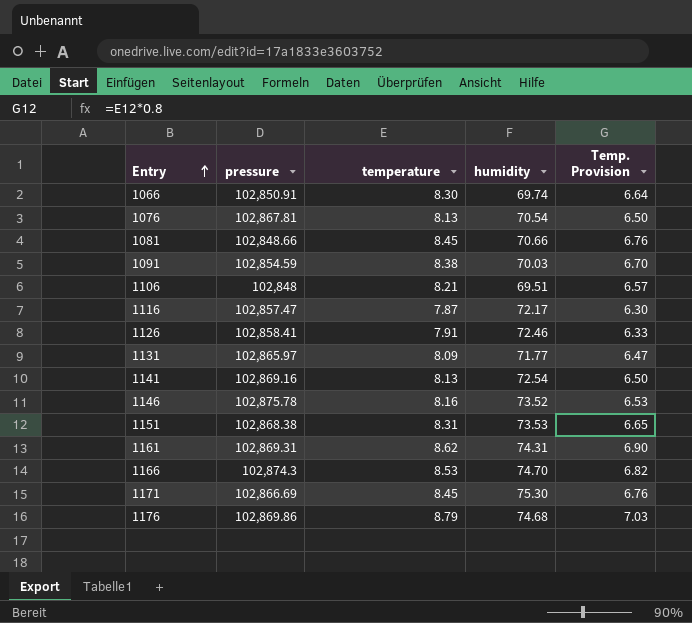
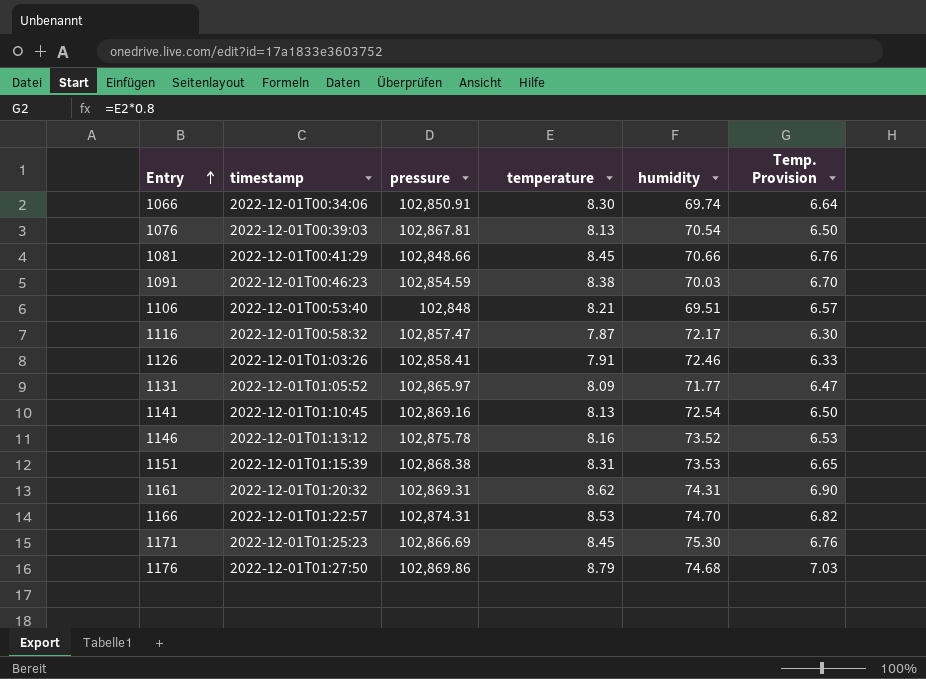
column timestamp | position: none -> 2
1166 | pressure: 102,874.3 -> 102,874.31

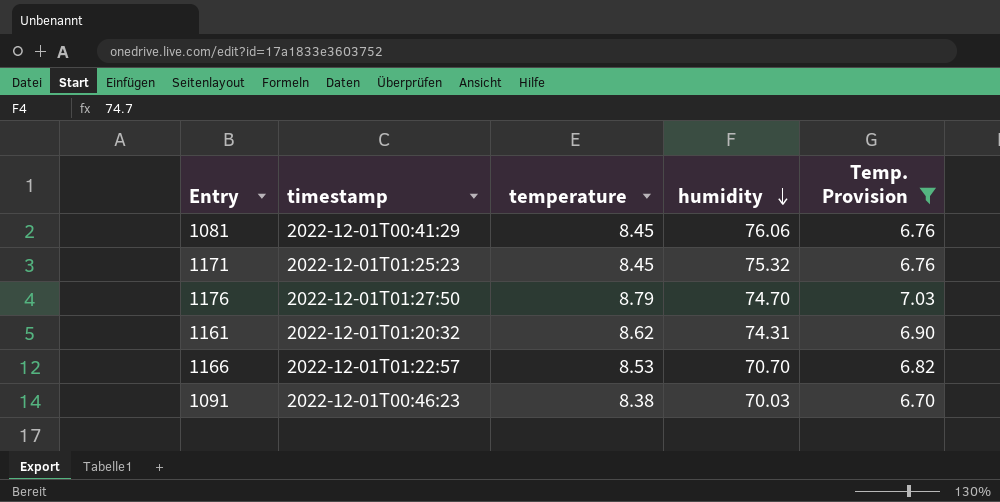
filter: none -> Temp. Provision >= 6.70
row order: Entry ascending -> humidity descending
column pressure | position: 3 -> none
1081 | humidity: 70.66 -> 76.06
1171 | humidity: 75.30 -> 75.32
1176 | humidity: 74.68 -> 74.70
1166 | humidity: 74.70 -> 70.70

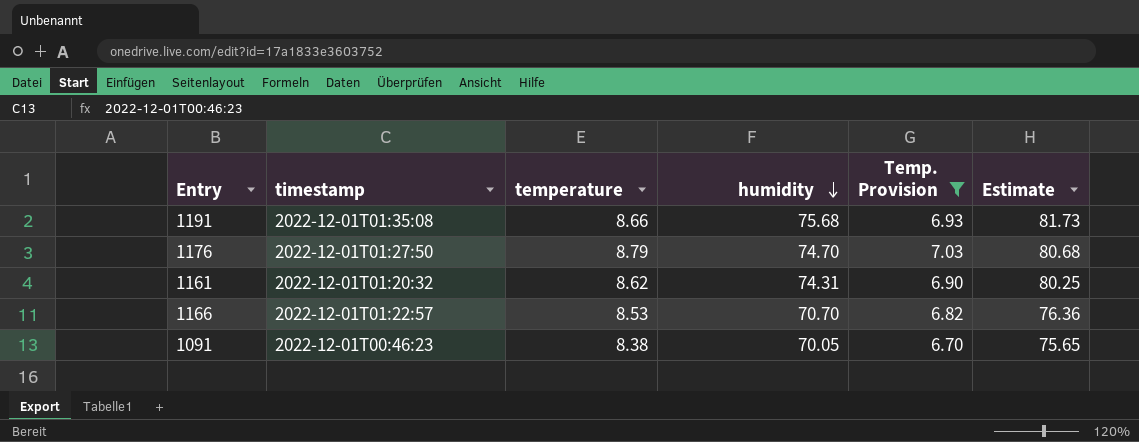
column Estimate | formula: none -> [humidity] * 1.08
row 1081: 2022-12-01T00:41:29 | 8.45 | 76.06 | 6.76 -> none
row 1171: 2022-12-01T01:25:23 | 8.45 | 75.32 | 6.76 -> none
row 1191: none -> 2022-12-01T01:35:08 | 8.66 | 75.68 | 6.93 | 81.73
1091 | humidity: 70.03 -> 70.05

